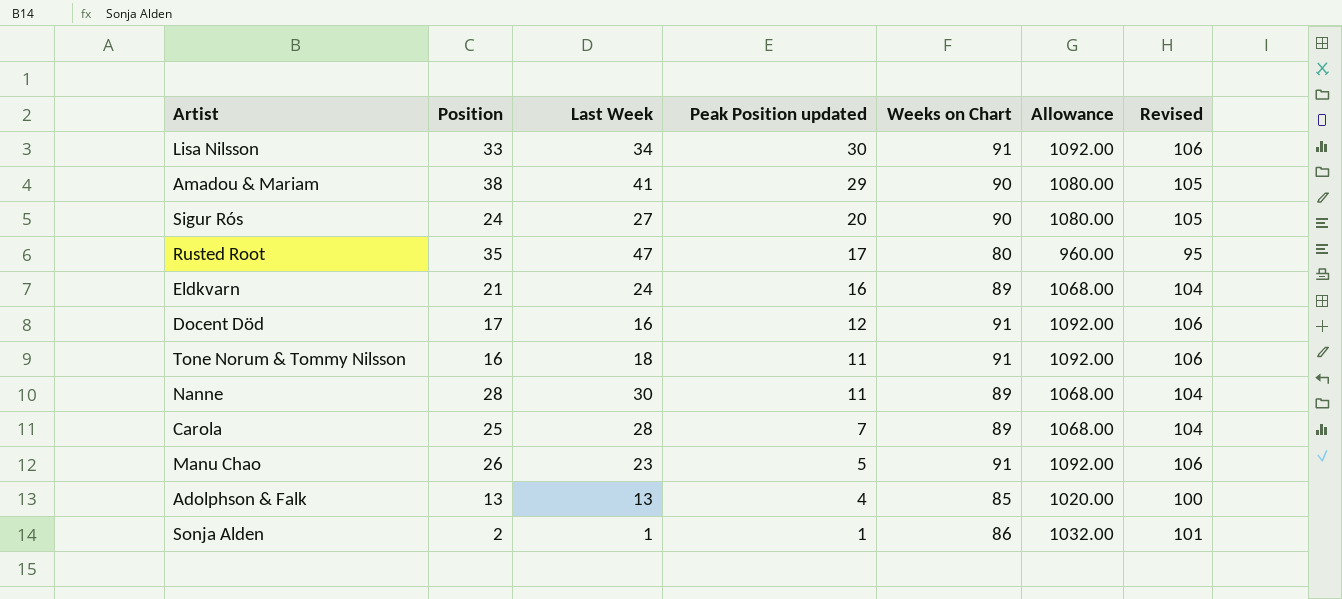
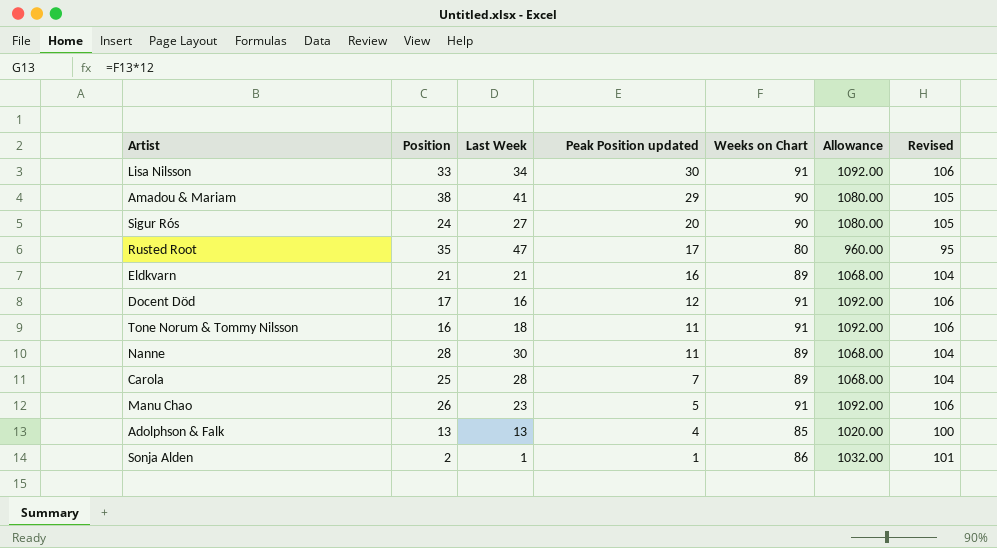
Eldkvarn | Last Week: 24 -> 21

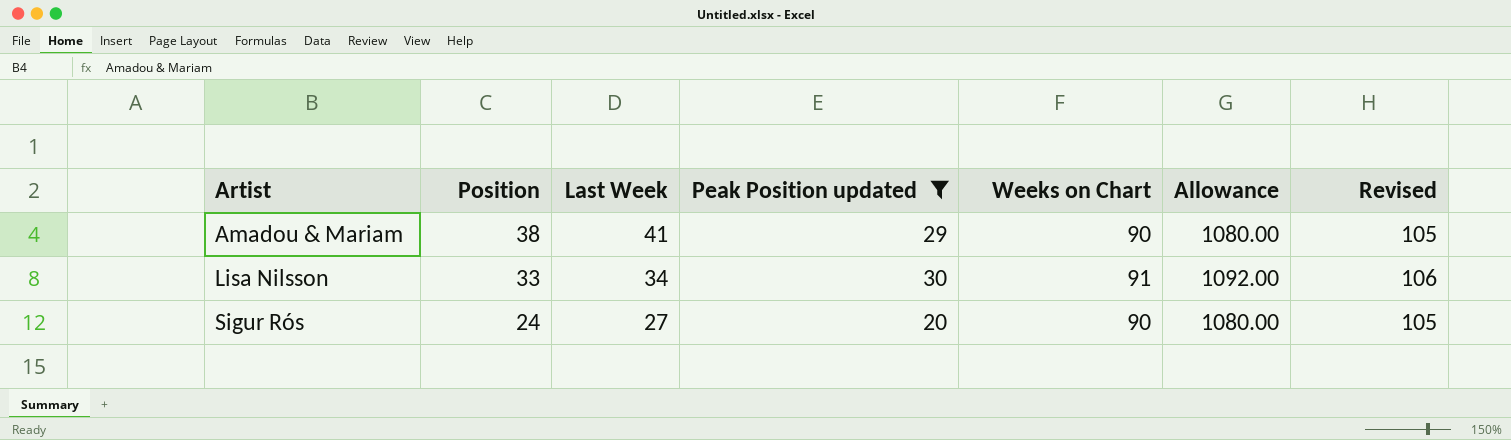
filter: none -> Peak Position updated >= 20
row order: Peak Position updated descending -> Artist ascending

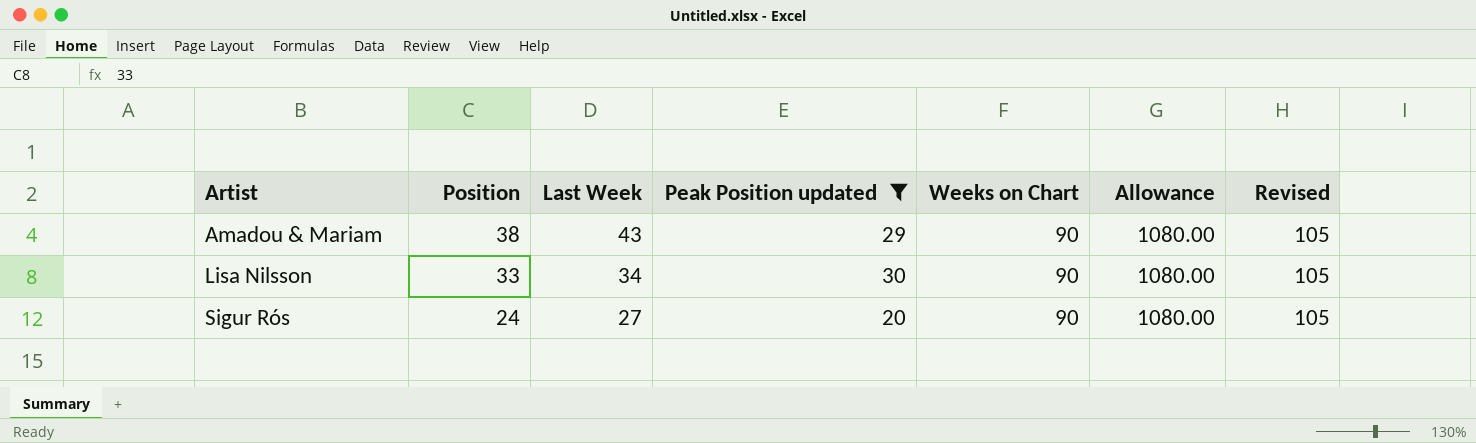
Amadou & Mariam | Last Week: 41 -> 43
Lisa Nilsson | Weeks on Chart: 91 -> 90
Lisa Nilsson | Allowance: 1092.00 -> 1080.00
Lisa Nilsson | Revised: 106 -> 105

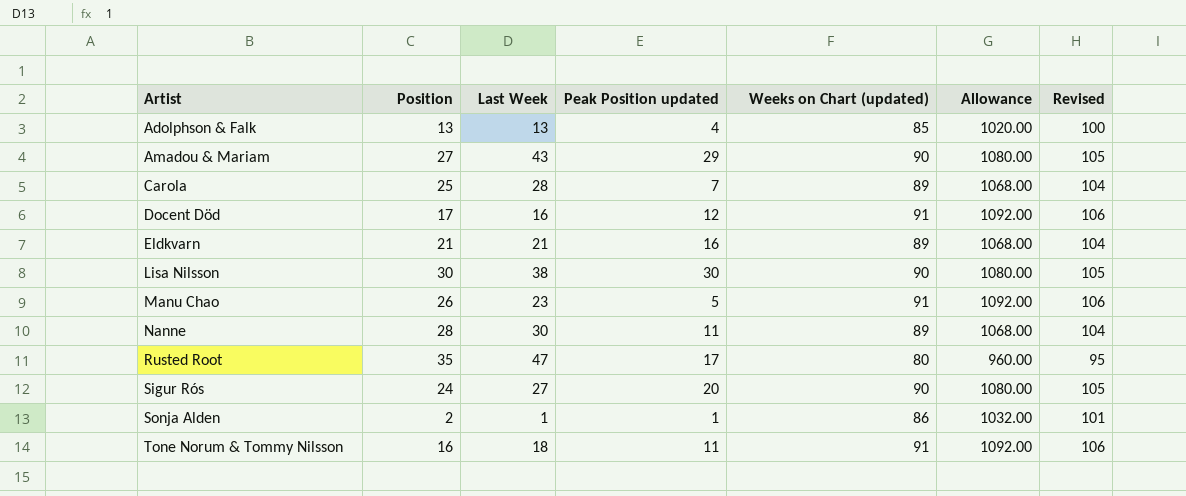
filter: Peak Position updated >= 20 -> none
column name: Weeks on Chart -> Weeks on Chart (updated)
Amadou & Mariam | Position: 38 -> 27
Lisa Nilsson | Position: 33 -> 30
Lisa Nilsson | Last Week: 34 -> 38

